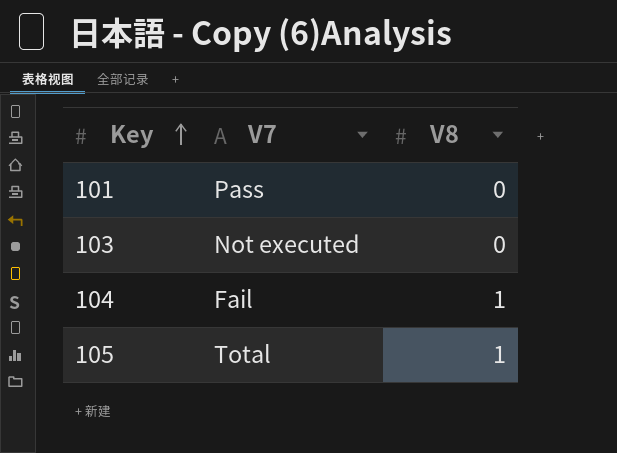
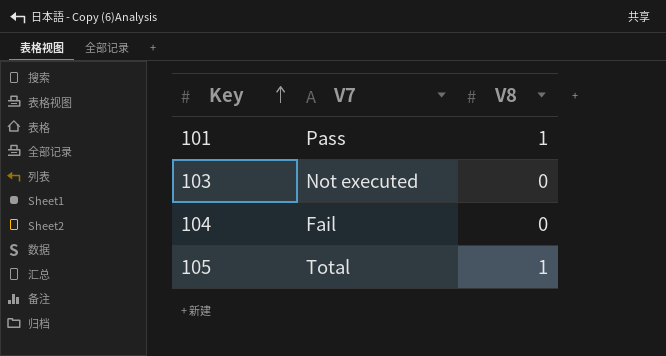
101 | V8: 0 -> 1
104 | V8: 1 -> 0

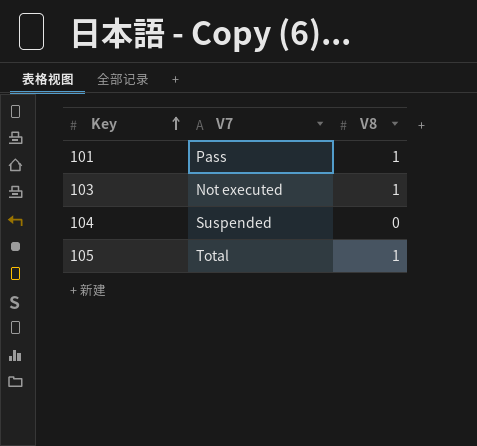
103 | V8: 0 -> 1
104 | V7: Fail -> Suspended

